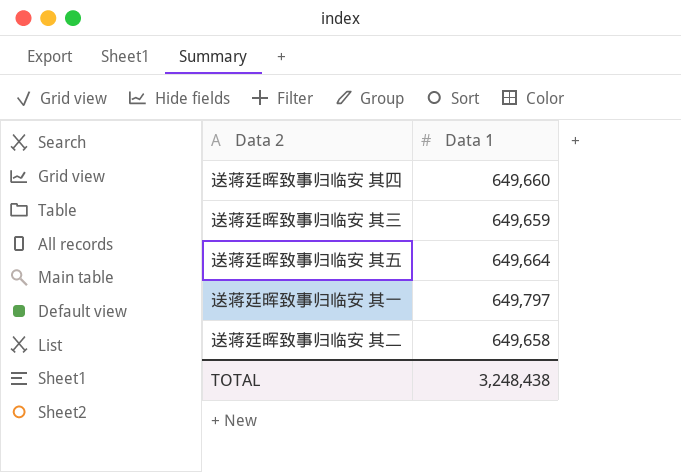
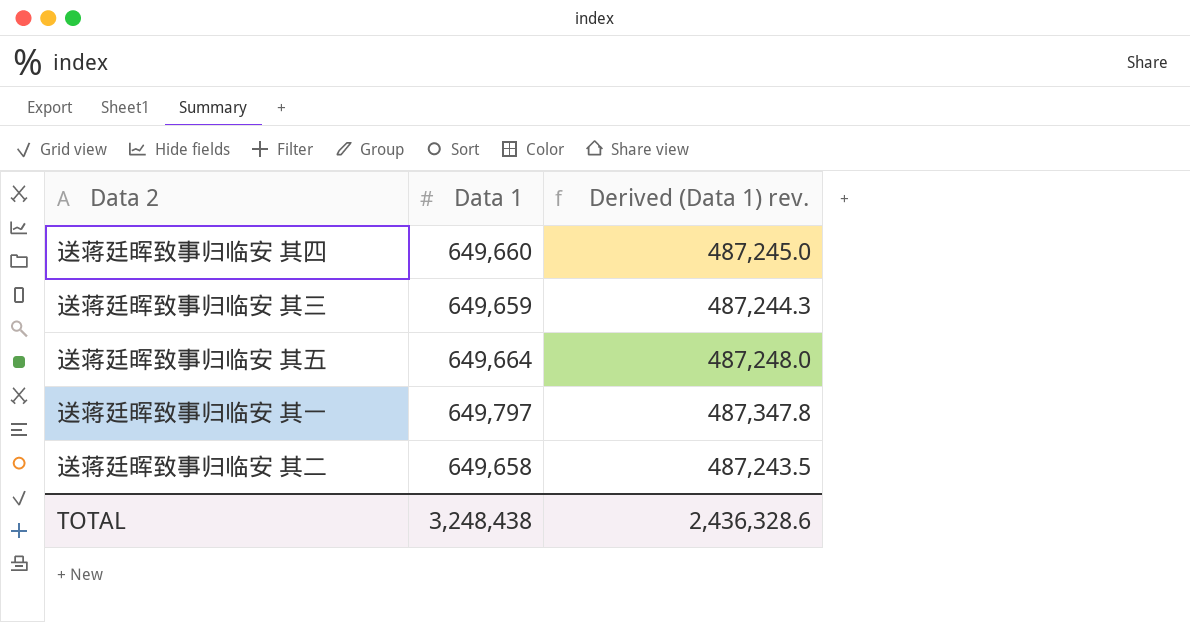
column Derived (Data 1) rev. | formula: none -> [Data 1] * 0.75

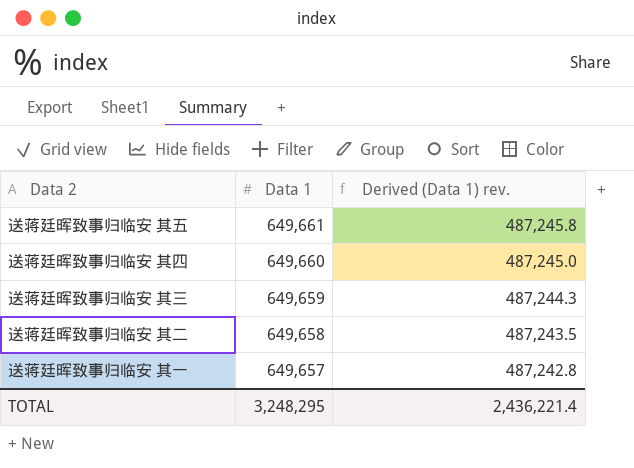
row order: none -> Data 1 descending
送蒋廷晖致事归临安 其五 | Data 1: 649,664 -> 649,661
送蒋廷晖致事归临安 其五 | Derived (Data 1) rev.: 487,248.0 -> 487,245.8
送蒋廷晖致事归临安 其一 | Data 1: 649,797 -> 649,657
送蒋廷晖致事归临安 其一 | Derived (Data 1) rev.: 487,347.8 -> 487,242.8
TOTAL | Data 1: 3,248,438 -> 3,248,295
TOTAL | Derived (Data 1) rev.: 2,436,328.6 -> 2,436,221.4

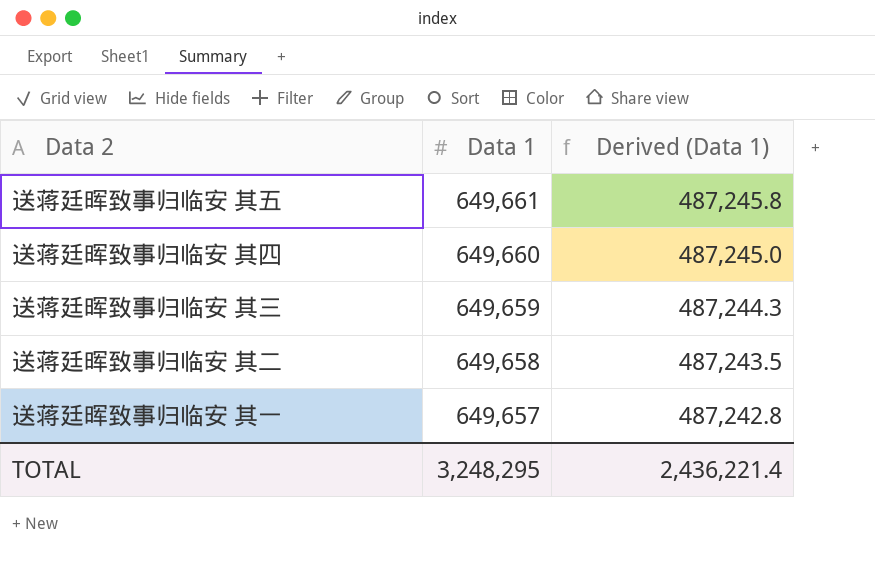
column name: Derived (Data 1) rev. -> Derived (Data 1)

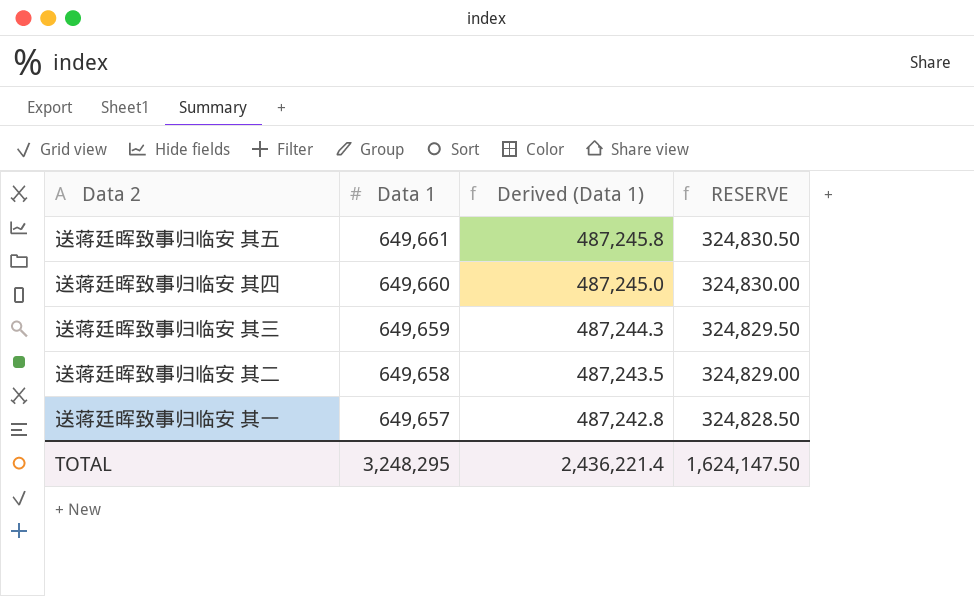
column RESERVE | formula: none -> [Data 1] * 0.5

